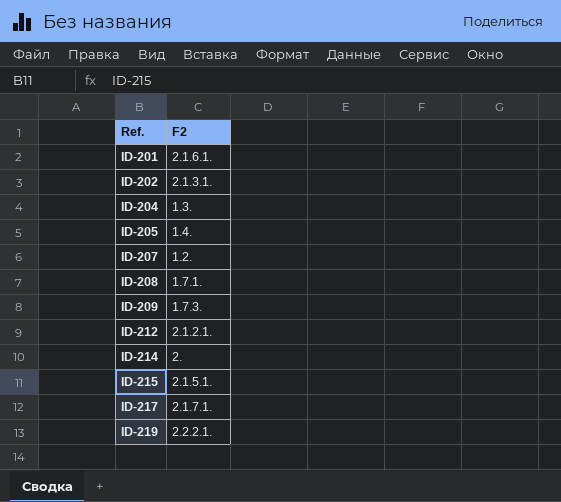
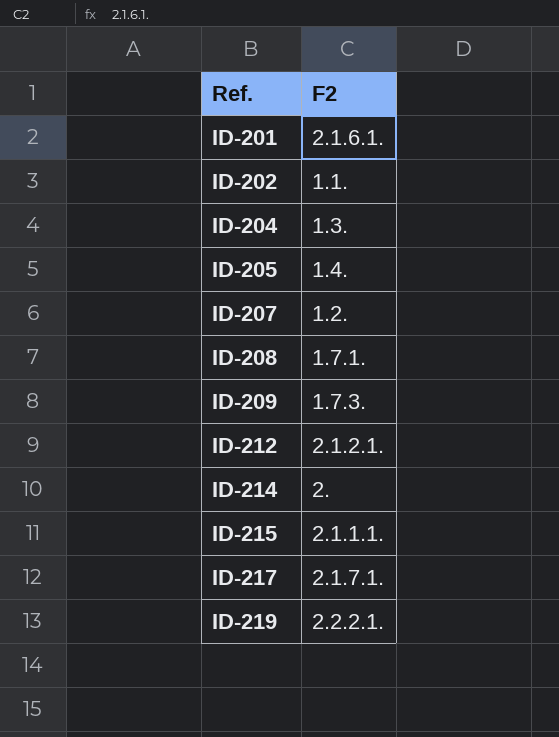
ID-202 | F2: 2.1.3.1. -> 1.1.
ID-215 | F2: 2.1.5.1. -> 2.1.1.1.

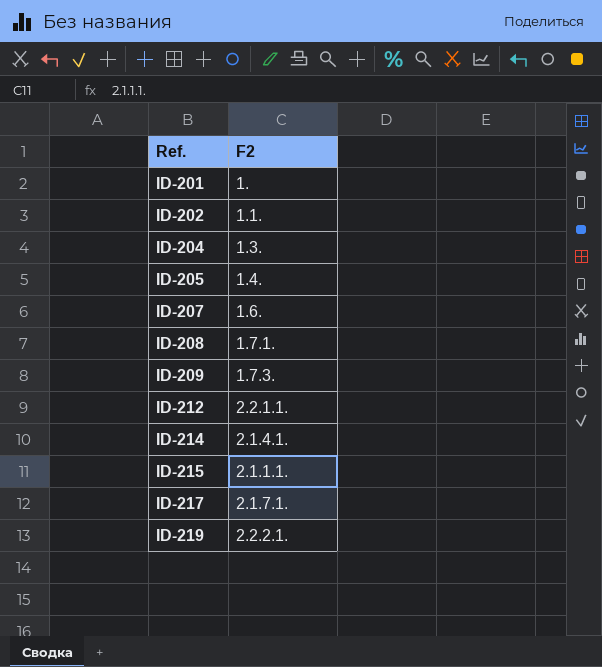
ID-201 | F2: 2.1.6.1. -> 1.
ID-207 | F2: 1.2. -> 1.6.
ID-212 | F2: 2.1.2.1. -> 2.2.1.1.
ID-214 | F2: 2. -> 2.1.4.1.

